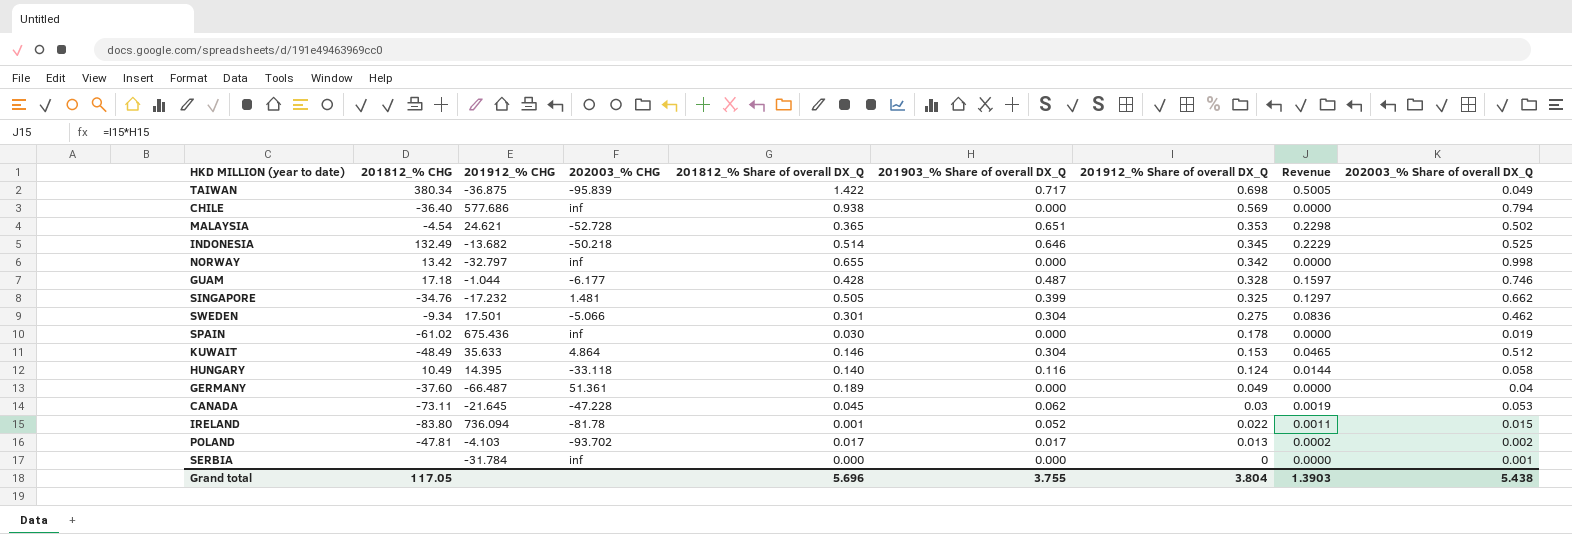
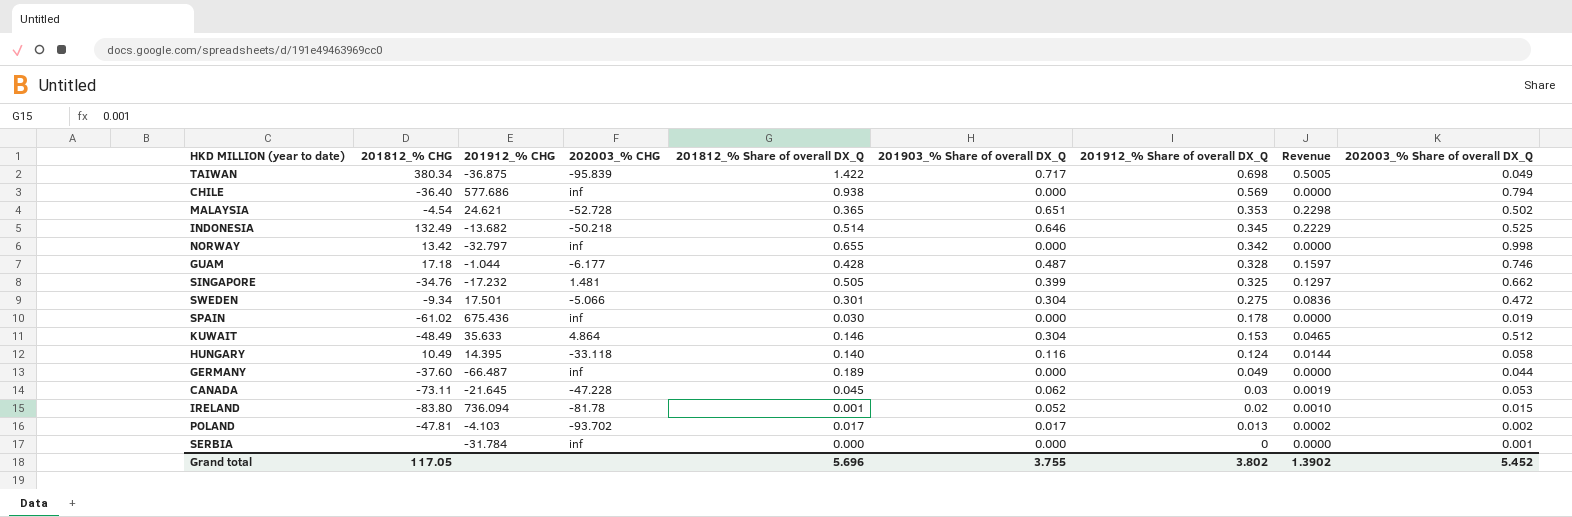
SWEDEN | 202003_% Share of overall DX_Q: 0.462 -> 0.472
GERMANY | 202003_% CHG: 51.361 -> inf
GERMANY | 202003_% Share of overall DX_Q: 0.04 -> 0.044
IRELAND | 201912_% Share of overall DX_Q: 0.022 -> 0.02
IRELAND | Revenue: 0.0011 -> 0.0010
Grand total | 201912_% Share of overall DX_Q: 3.804 -> 3.802
Grand total | Revenue: 1.3903 -> 1.3902
Grand total | 202003_% Share of overall DX_Q: 5.438 -> 5.452

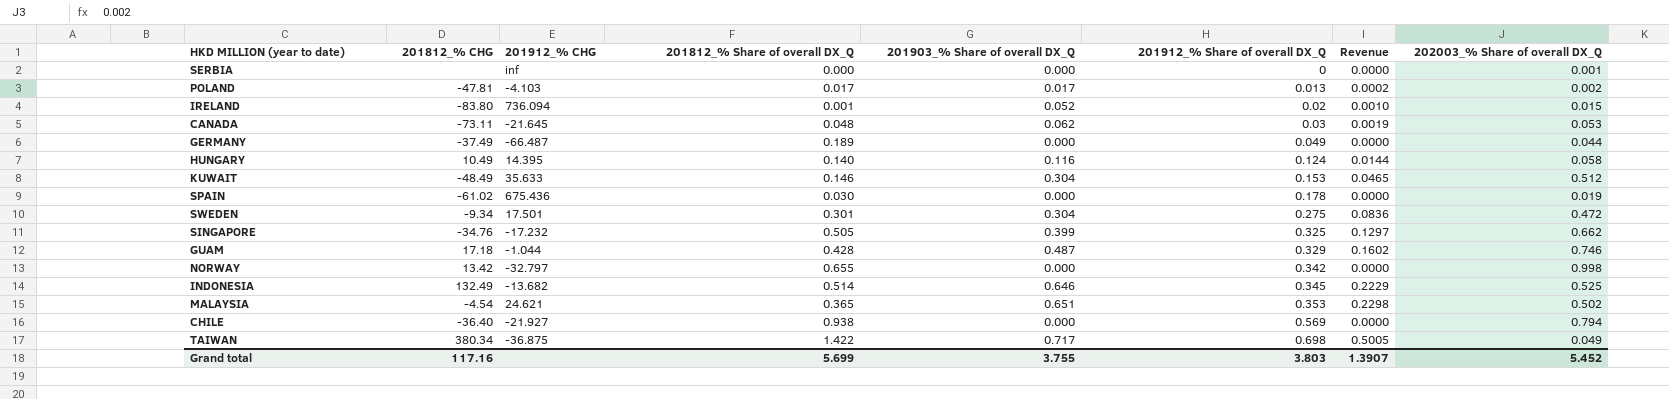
row order: 201912_% Share of overall DX_Q descending -> 201912_% Share of overall DX_Q ascending
column 202003_% CHG | position: 4 -> none
SERBIA | 201912_% CHG: -31.784 -> inf
CANADA | 201812_% Share of overall DX_Q: 0.045 -> 0.048
GERMANY | 201812_% CHG: -37.60 -> -37.49
GUAM | 201912_% Share of overall DX_Q: 0.328 -> 0.329
GUAM | Revenue: 0.1597 -> 0.1602
CHILE | 201912_% CHG: 577.686 -> -21.927
Grand total | 201812_% CHG: 117.05 -> 117.16
Grand total | 201812_% Share of overall DX_Q: 5.696 -> 5.699
Grand total | 201912_% Share of overall DX_Q: 3.802 -> 3.803
Grand total | Revenue: 1.3902 -> 1.3907

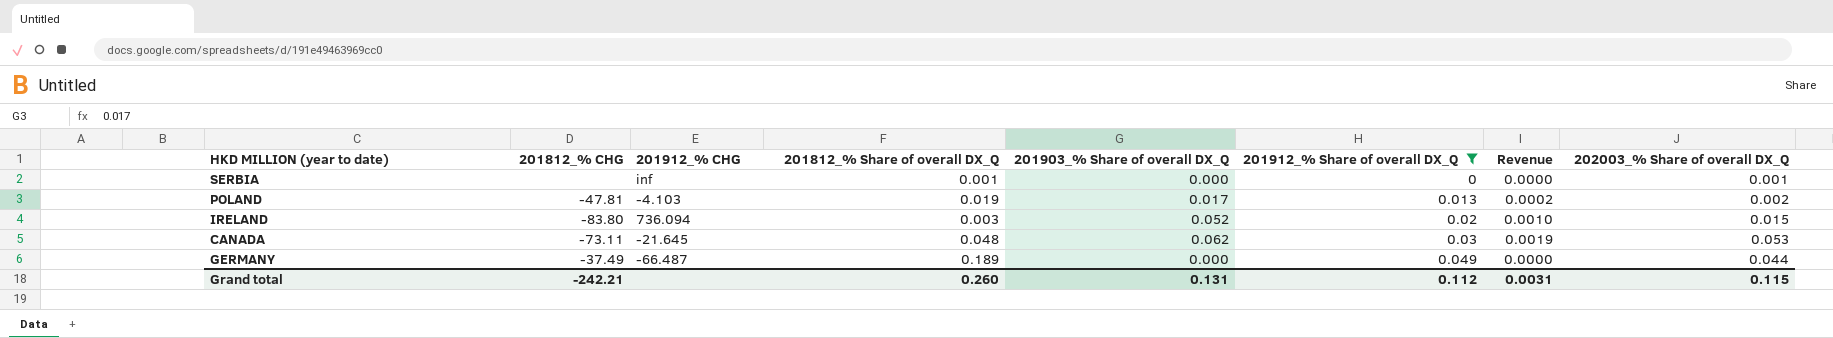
filter: none -> 201912_% Share of overall DX_Q <= 0.049
SERBIA | 201812_% Share of overall DX_Q: 0.000 -> 0.001
POLAND | 201812_% Share of overall DX_Q: 0.017 -> 0.019
IRELAND | 201812_% Share of overall DX_Q: 0.001 -> 0.003
Grand total | 201812_% CHG: 117.16 -> -242.21
Grand total | 201812_% Share of overall DX_Q: 5.699 -> 0.260
Grand total | 201903_% Share of overall DX_Q: 3.755 -> 0.131
Grand total | 201912_% Share of overall DX_Q: 3.803 -> 0.112
Grand total | Revenue: 1.3907 -> 0.0031
Grand total | 202003_% Share of overall DX_Q: 5.452 -> 0.115

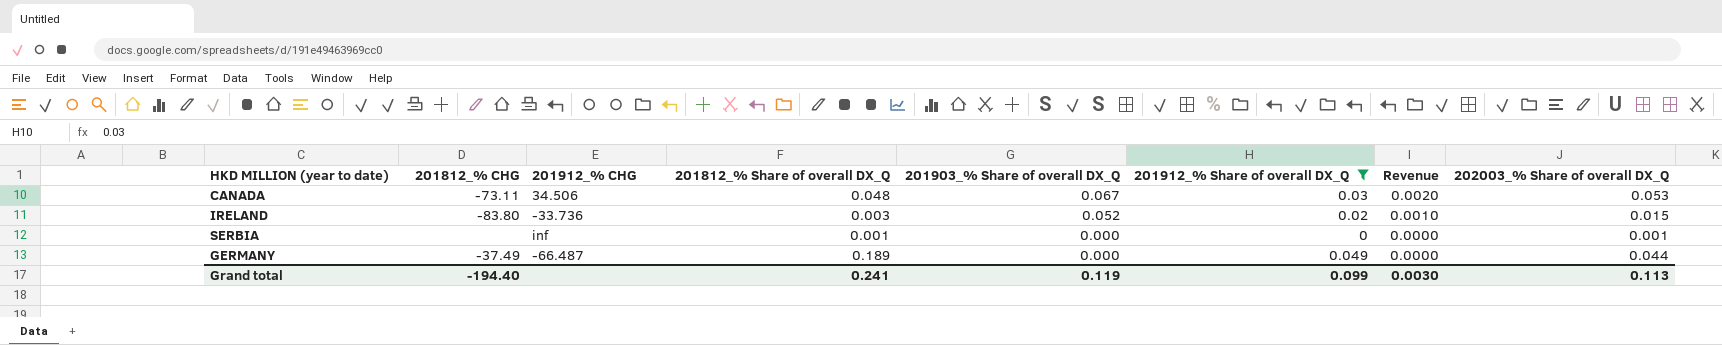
row order: 201912_% Share of overall DX_Q ascending -> 201903_% Share of overall DX_Q descending
row POLAND: -47.81 | -4.103 | 0.019 | 0.017 | 0.013 | 0.0002 | 0.002 -> none
CANADA | 201912_% CHG: -21.645 -> 34.506
CANADA | 201903_% Share of overall DX_Q: 0.062 -> 0.067
CANADA | Revenue: 0.0019 -> 0.0020
IRELAND | 201912_% CHG: 736.094 -> -33.736
Grand total | 201812_% CHG: -242.21 -> -194.40
Grand total | 201812_% Share of overall DX_Q: 0.260 -> 0.241
Grand total | 201903_% Share of overall DX_Q: 0.131 -> 0.119
Grand total | 201912_% Share of overall DX_Q: 0.112 -> 0.099
Grand total | Revenue: 0.0031 -> 0.0030
Grand total | 202003_% Share of overall DX_Q: 0.115 -> 0.113

